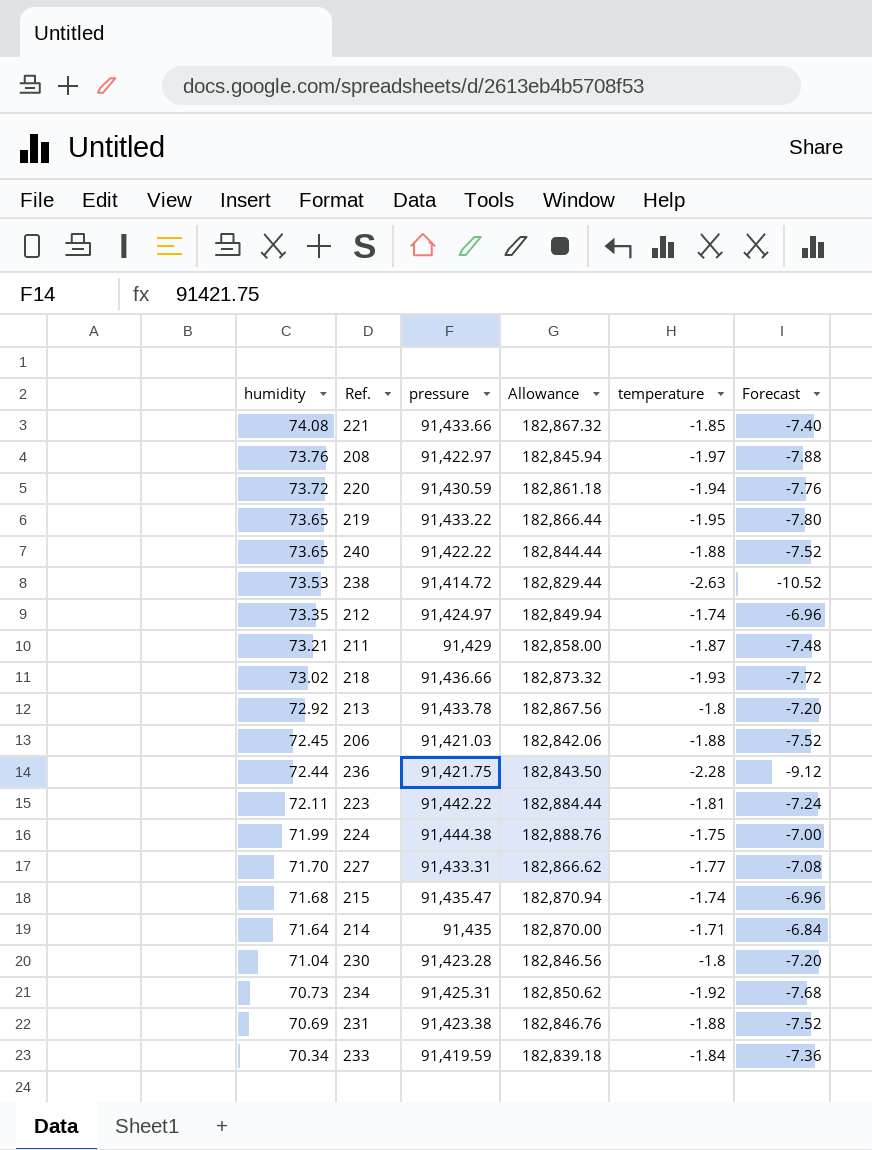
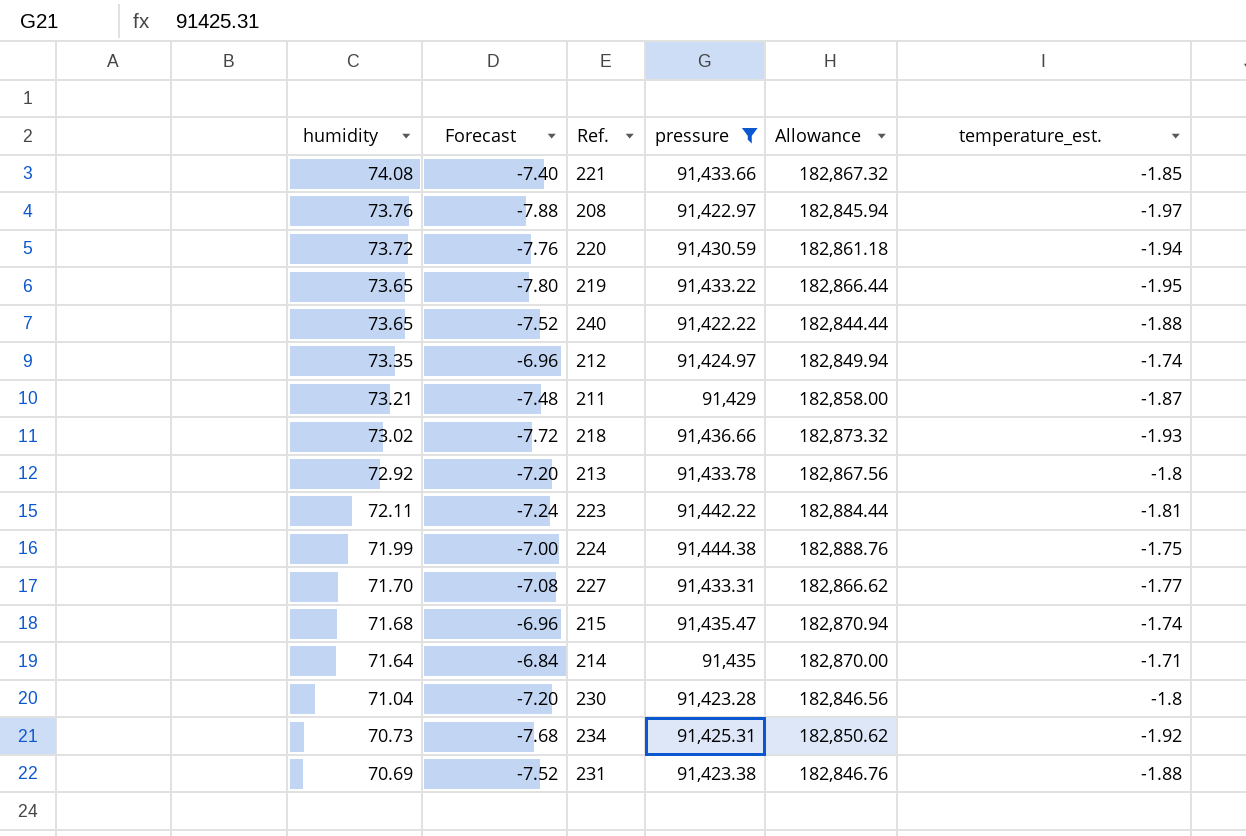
filter: none -> pressure >= 91,422.22
column Forecast | position: 6 -> 2
column name: temperature -> temperature_est.

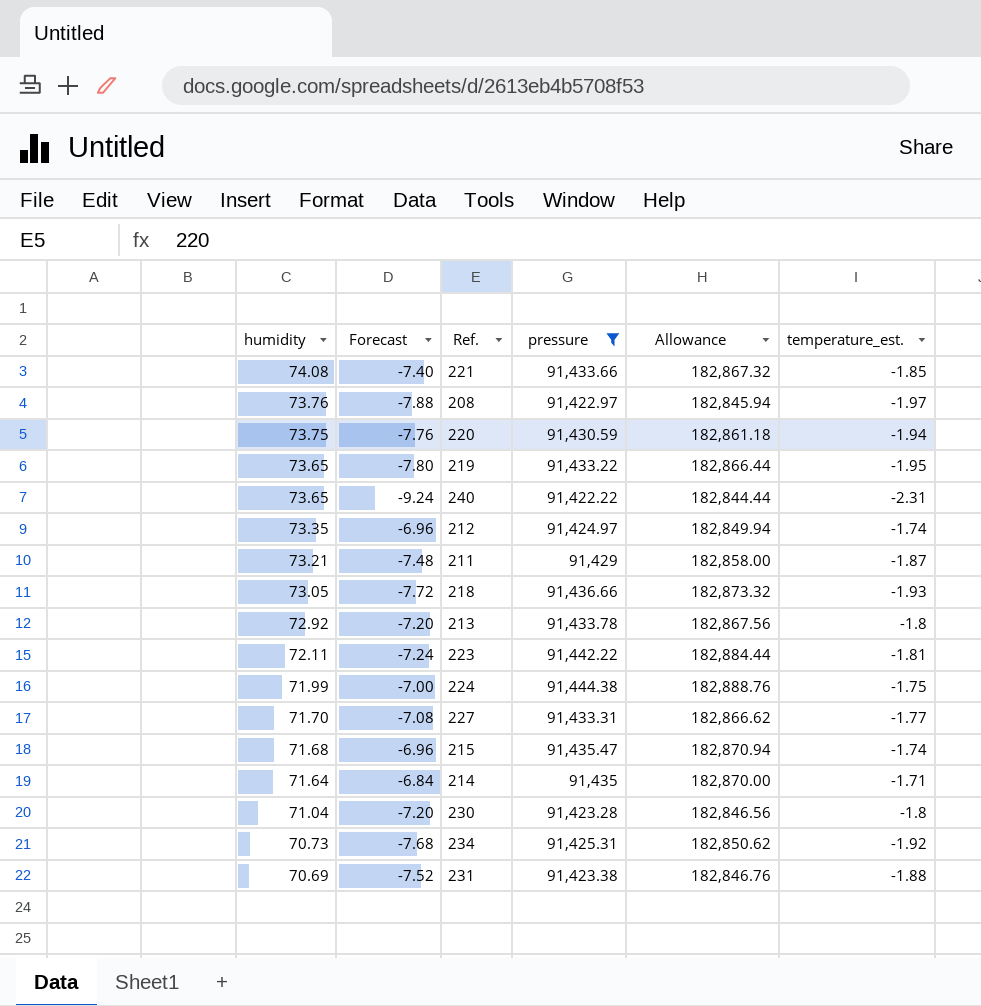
220 | humidity: 73.72 -> 73.75
240 | Forecast: -7.52 -> -9.24
240 | temperature_est.: -1.88 -> -2.31
218 | humidity: 73.02 -> 73.05

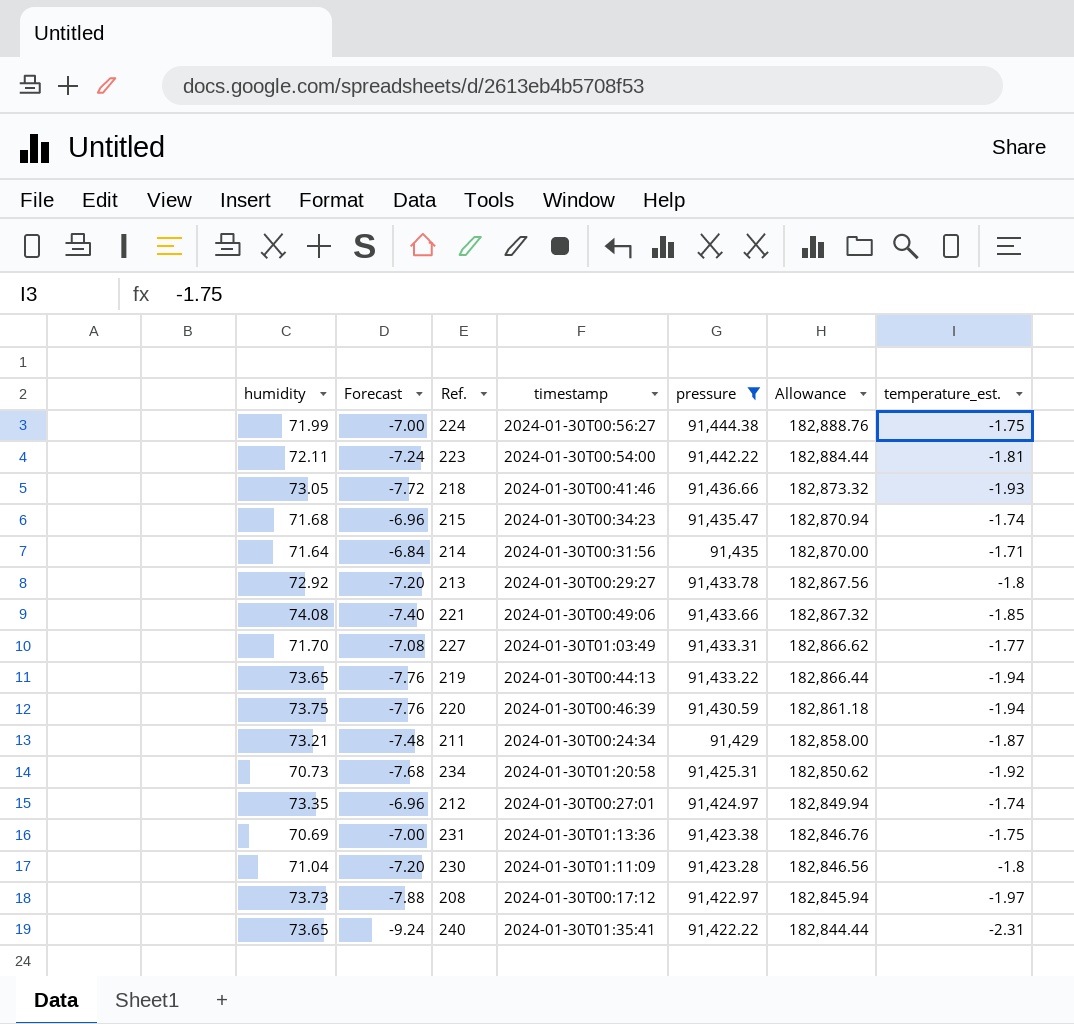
row order: humidity descending -> pressure descending
column timestamp | position: none -> 4
219 | Forecast: -7.80 -> -7.76
219 | temperature_est.: -1.95 -> -1.94
231 | Forecast: -7.52 -> -7.00
231 | temperature_est.: -1.88 -> -1.75
208 | humidity: 73.76 -> 73.73

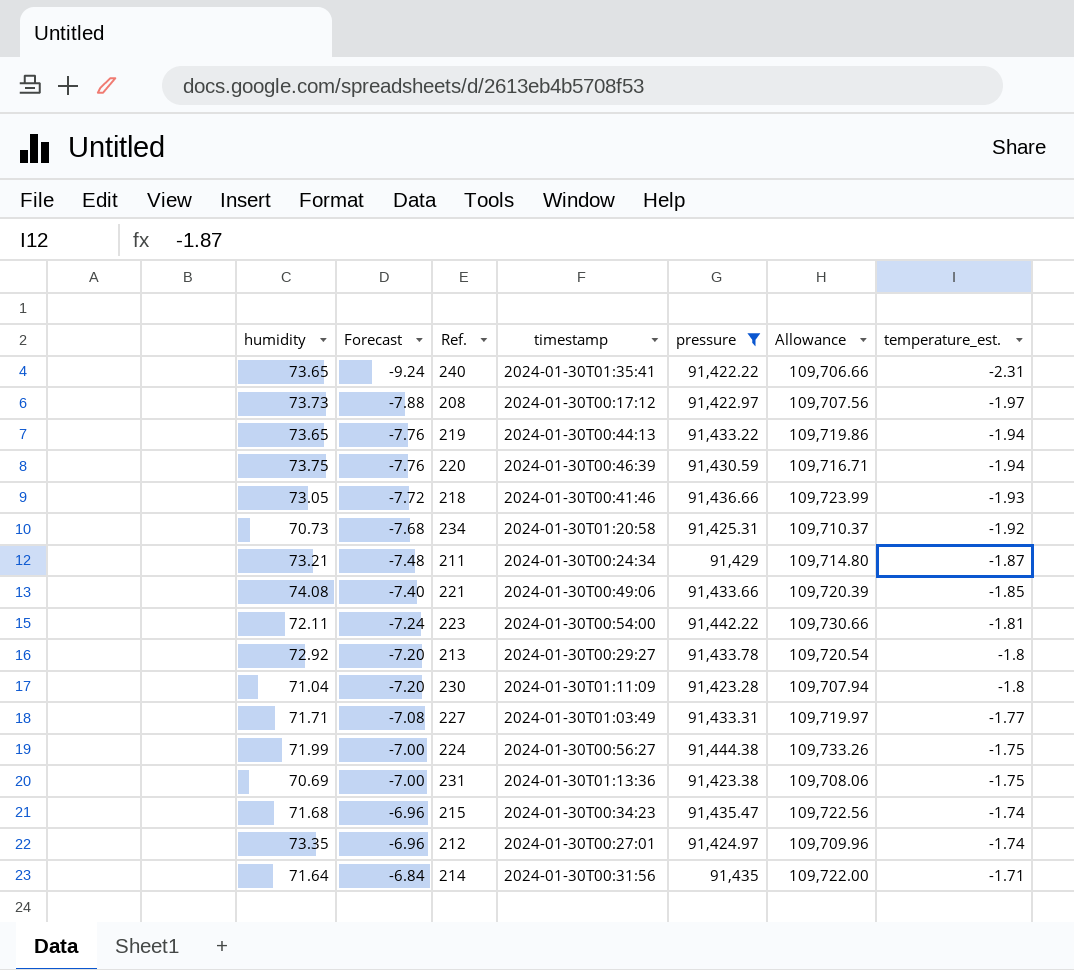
row order: pressure descending -> Forecast ascending
column Allowance | formula: [pressure] * 2 -> [pressure] * 1.2
227 | humidity: 71.70 -> 71.71

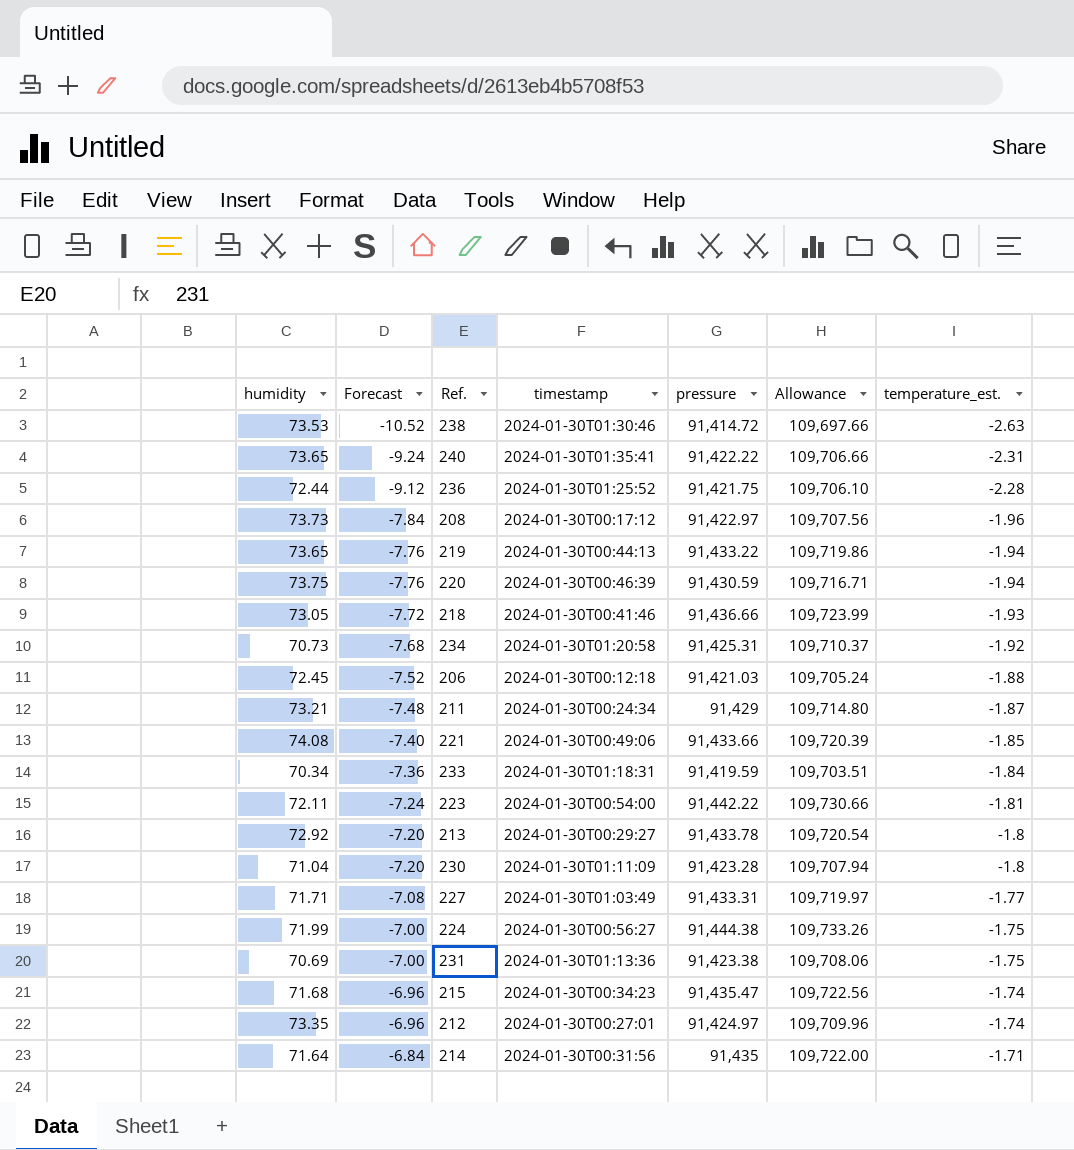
filter: pressure >= 91,422.22 -> none
208 | Forecast: -7.88 -> -7.84
208 | temperature_est.: -1.97 -> -1.96

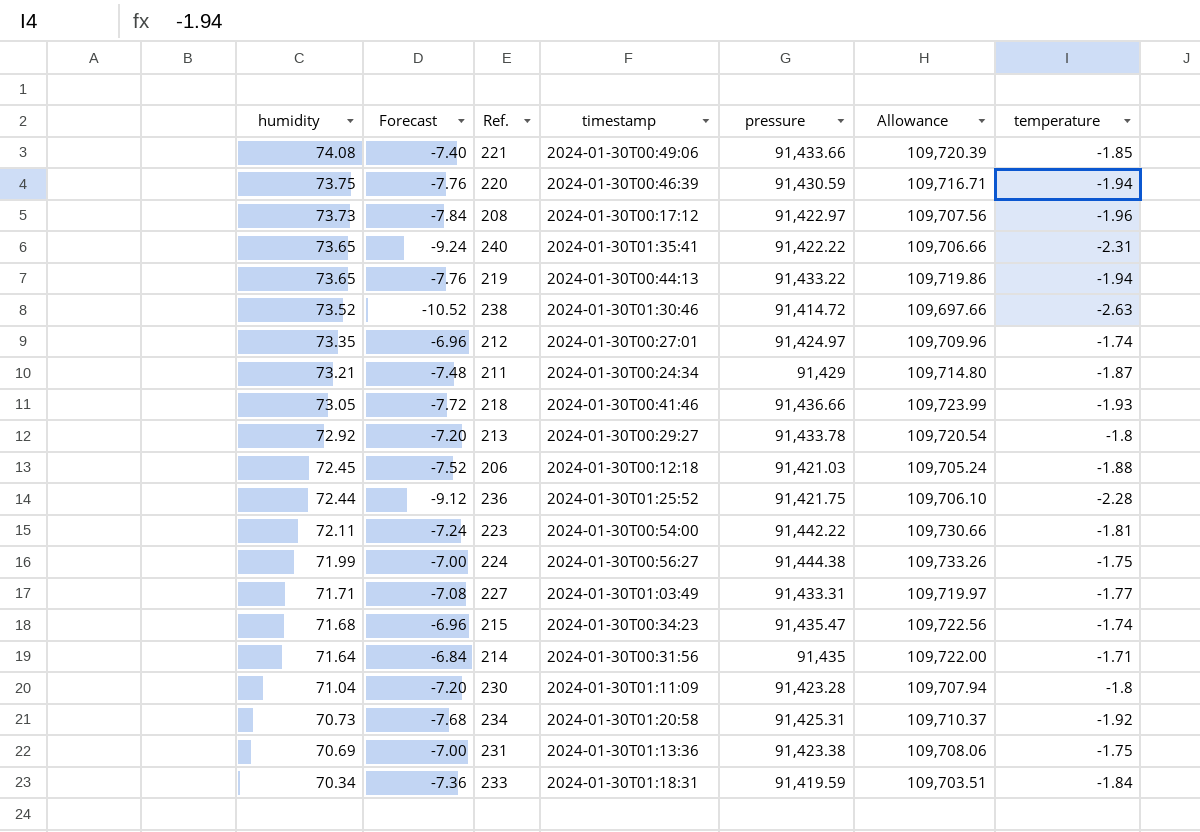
row order: Forecast ascending -> humidity descending
column name: temperature_est. -> temperature
238 | humidity: 73.53 -> 73.52

